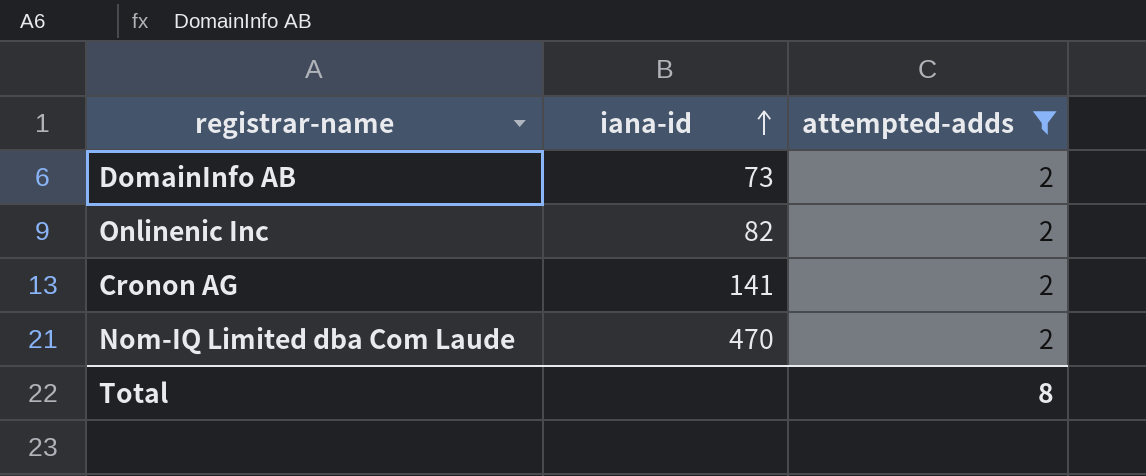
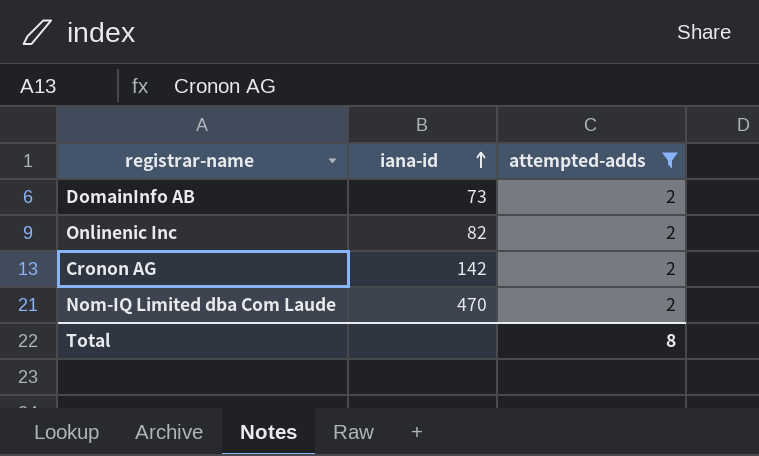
Cronon AG | iana-id: 141 -> 142

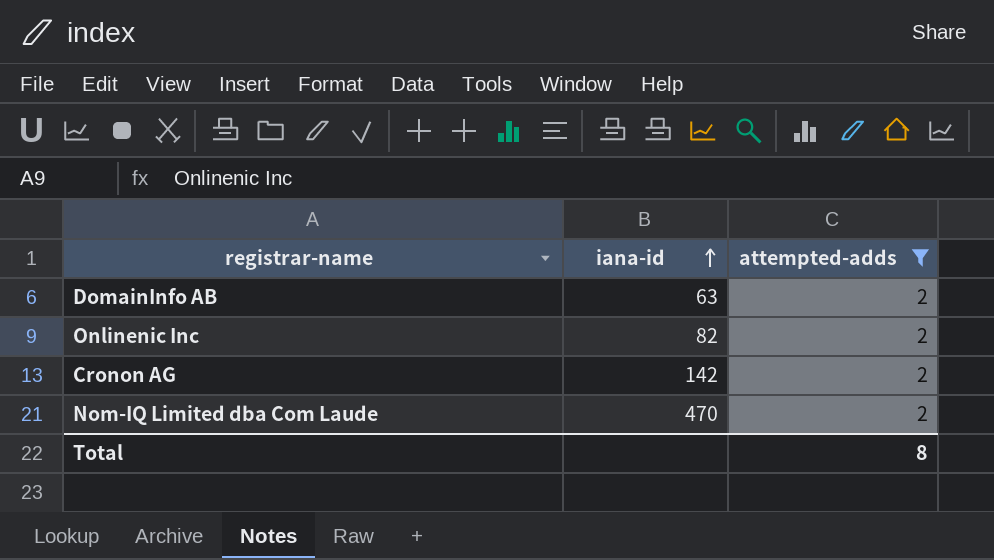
DomainInfo AB | iana-id: 73 -> 63

